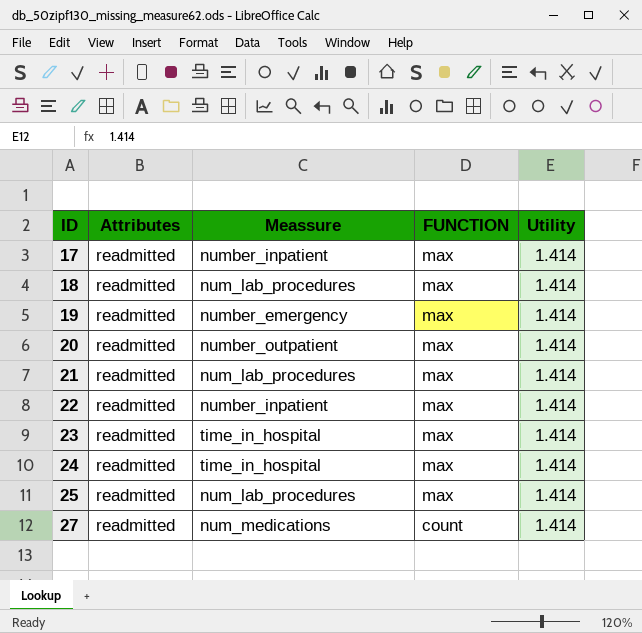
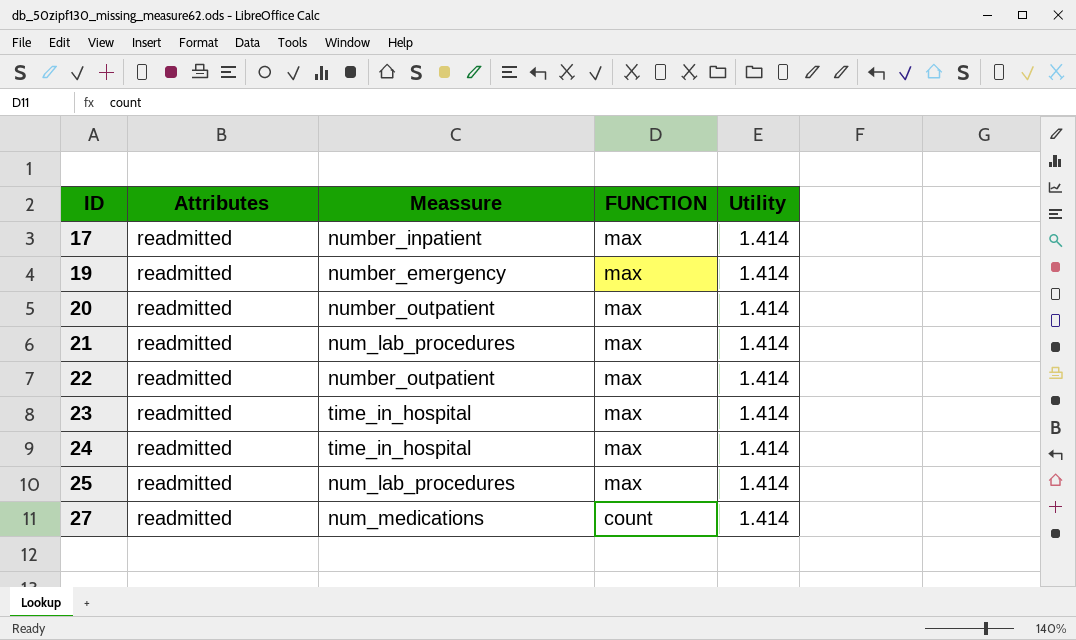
row 18: readmitted | num_lab_procedures | max | 1.414 -> none
22 | Meassure: number_inpatient -> number_outpatient

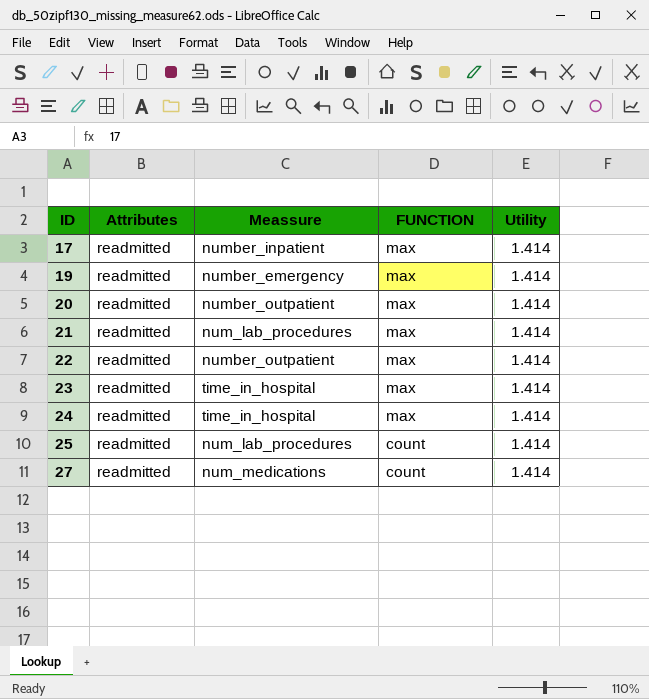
25 | FUNCTION: max -> count

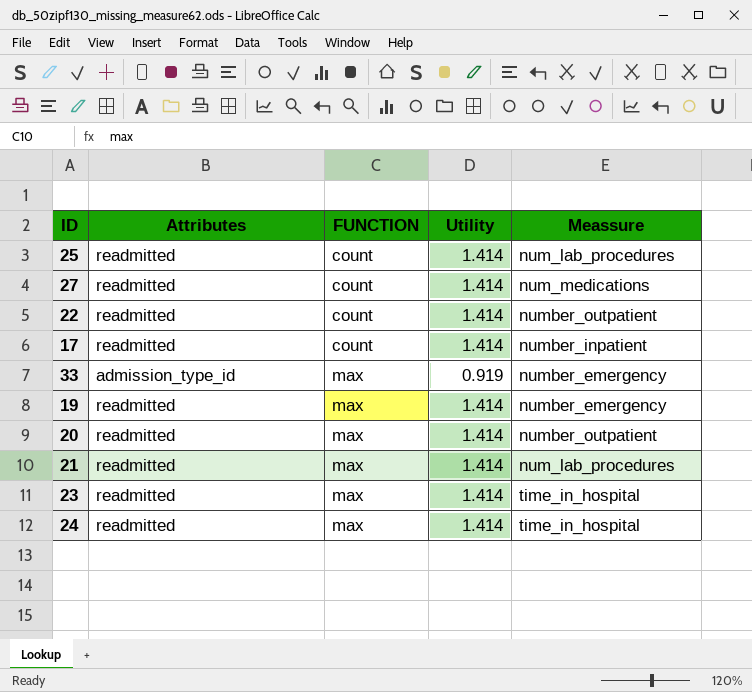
row order: ID ascending -> FUNCTION ascending
column Meassure | position: 3 -> 5
22 | FUNCTION: max -> count
17 | FUNCTION: max -> count
row 33: none -> admission_type_id | max | 0.919 | number_emergency

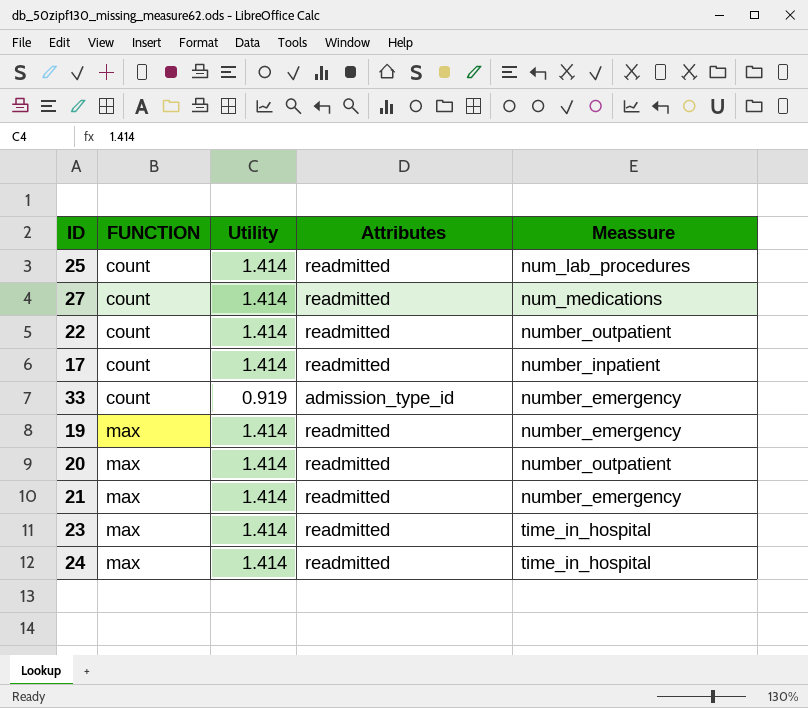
column Attributes | position: 2 -> 4
33 | FUNCTION: max -> count
21 | Meassure: num_lab_procedures -> number_emergency

